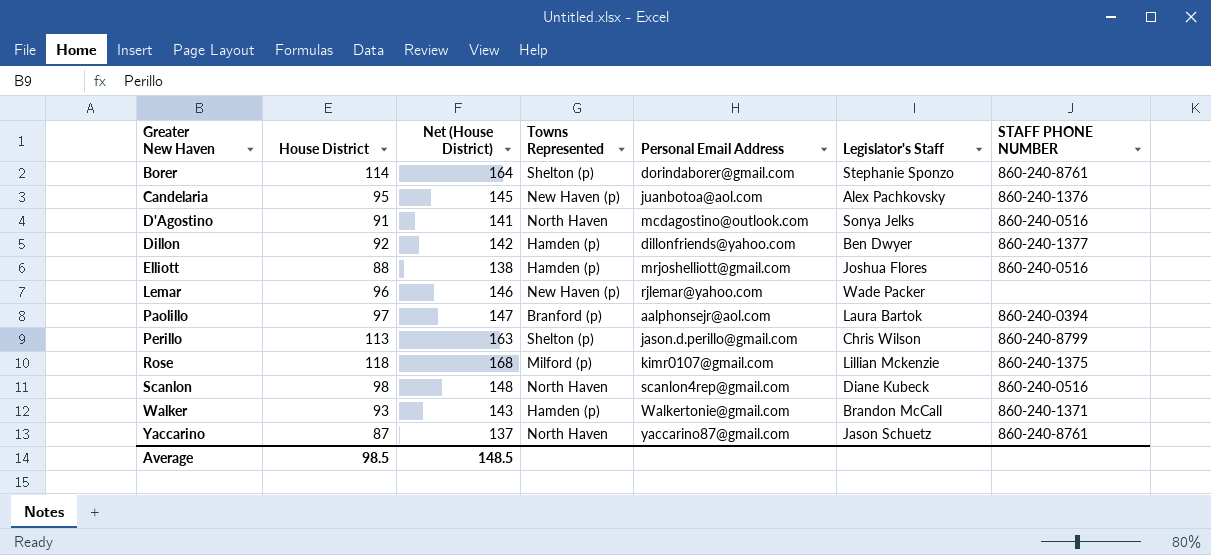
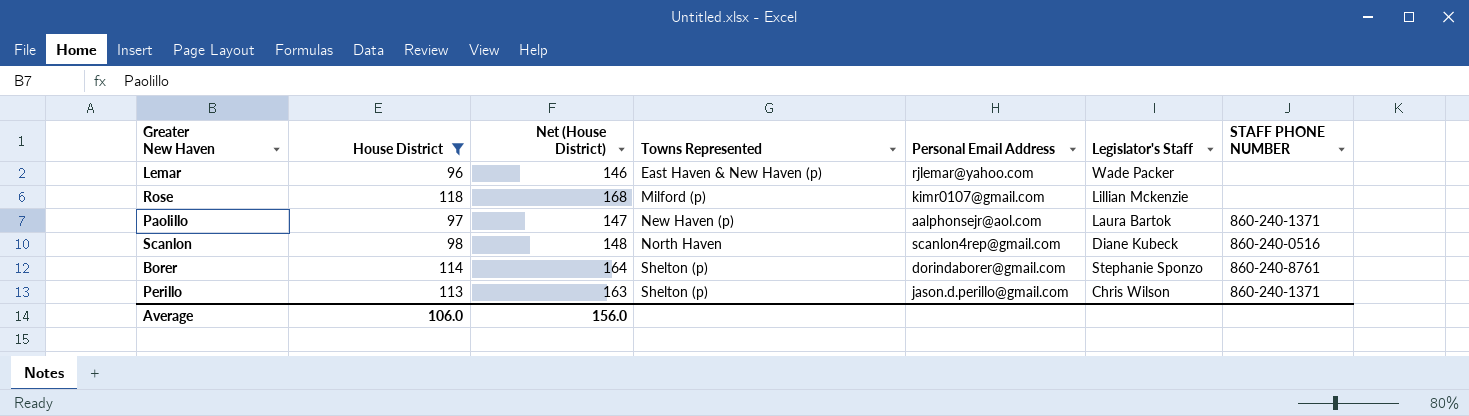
filter: none -> House District >= 96
row order: Greater New Haven ascending -> Towns Represented ascending
Lemar | Towns Represented: New Haven (p) -> East Haven & New Haven (p)
Rose | STAFF PHONE NUMBER: 860-240-1375 -> none
Paolillo | Towns Represented: Branford (p) -> New Haven (p)
Paolillo | STAFF PHONE NUMBER: 860-240-0394 -> 860-240-1371
Perillo | STAFF PHONE NUMBER: 860-240-8799 -> 860-240-1371
Average | House District: 98.5 -> 106.0
Average | Net (House District): 148.5 -> 156.0

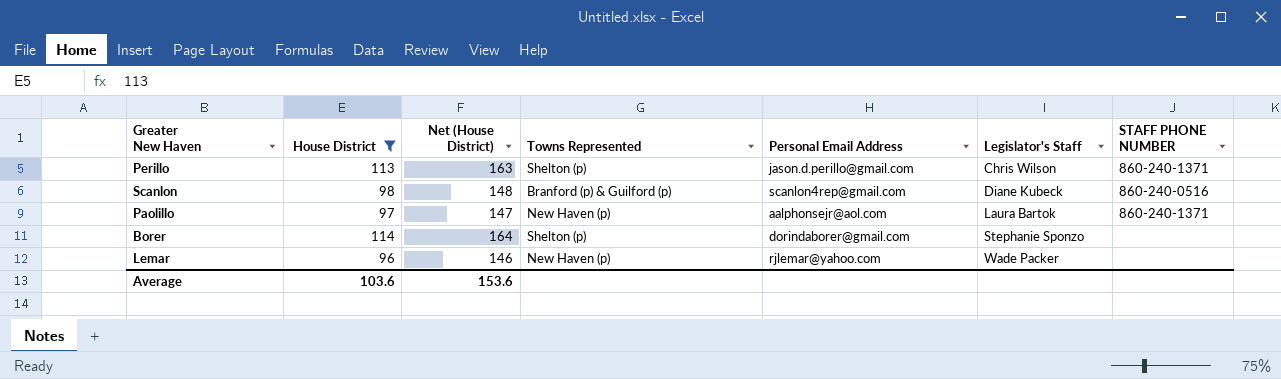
row order: Towns Represented ascending -> Legislator's Staff ascending
row Rose: 118 | 168 | Milford (p) | kimr0107@gmail.com | Lillian Mckenzie | none -> none
Scanlon | Towns Represented: North Haven -> Branford (p) & Guilford (p)
Borer | STAFF PHONE NUMBER: 860-240-8761 -> none
Lemar | Towns Represented: East Haven & New Haven (p) -> New Haven (p)
Average | House District: 106.0 -> 103.6
Average | Net (House District): 156.0 -> 153.6

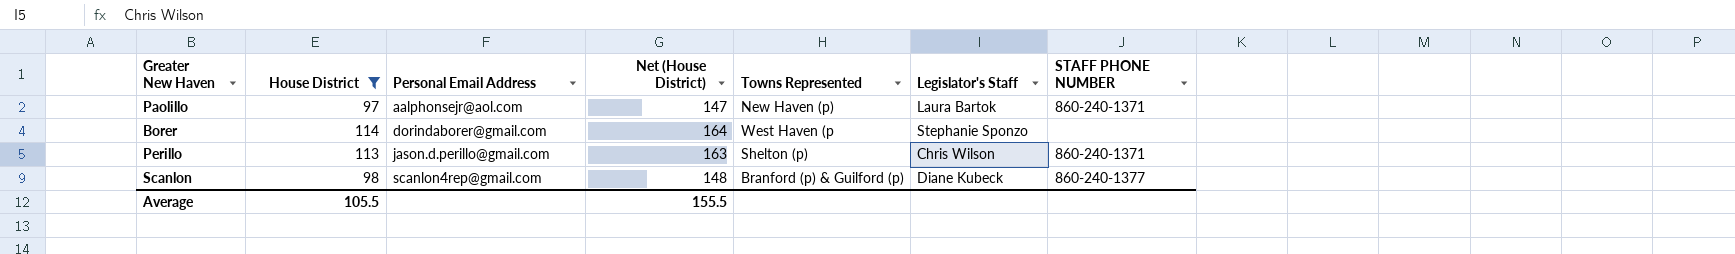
row order: Legislator's Staff ascending -> Personal Email Address ascending
column Personal Email Address | position: 5 -> 3
row Lemar: 96 | 146 | New Haven (p) | rjlemar@yahoo.com | Wade Packer | none -> none
Borer | Towns Represented: Shelton (p) -> West Haven (p
Scanlon | STAFF PHONE NUMBER: 860-240-0516 -> 860-240-1377
Average | House District: 103.6 -> 105.5
Average | Net (House District): 153.6 -> 155.5

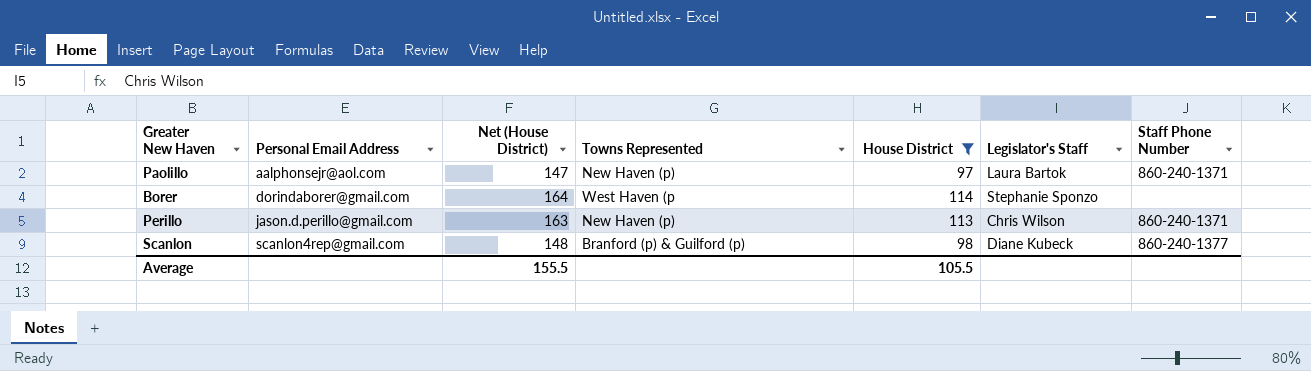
column House District | position: 2 -> 5
column name: STAFF PHONE NUMBER -> Staff Phone Number
Perillo | Towns Represented: Shelton (p) -> New Haven (p)

